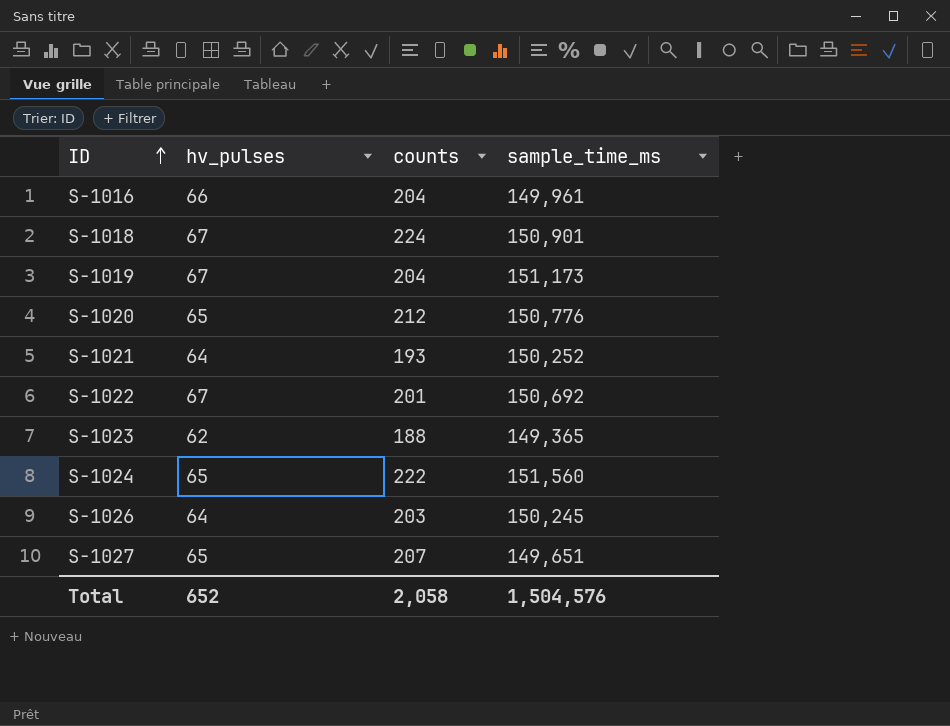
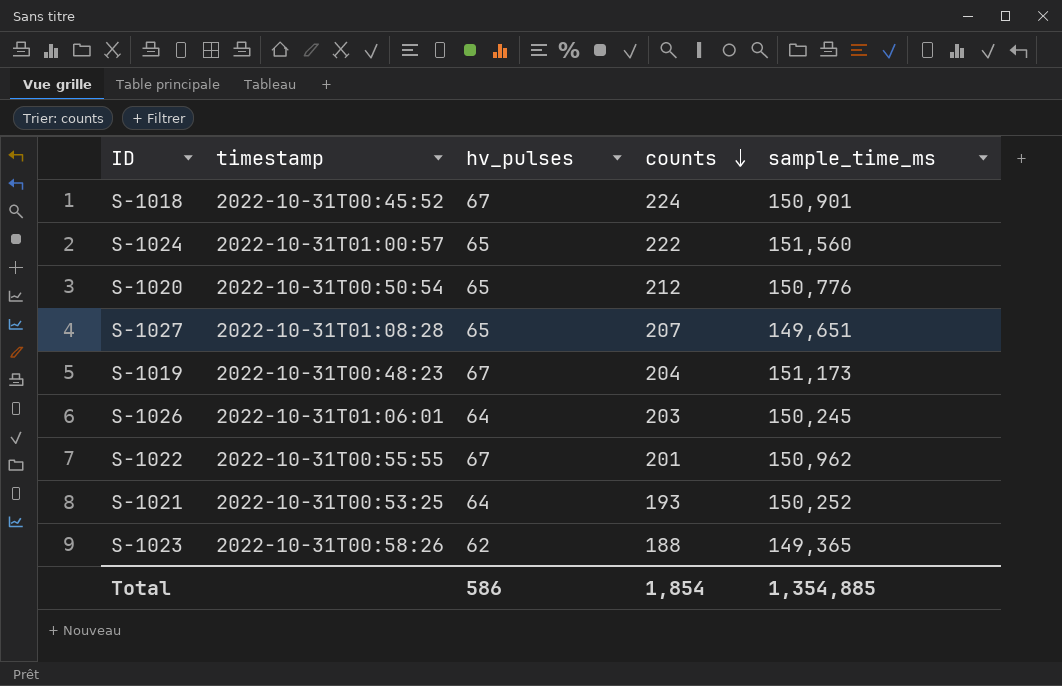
row order: ID ascending -> counts descending
column timestamp | position: none -> 2
row S-1016: 66 | 204 | 149,961 -> none
S-1022 | sample_time_ms: 150,692 -> 150,962
Total | hv_pulses: 652 -> 586
Total | counts: 2,058 -> 1,854
Total | sample_time_ms: 1,504,576 -> 1,354,885

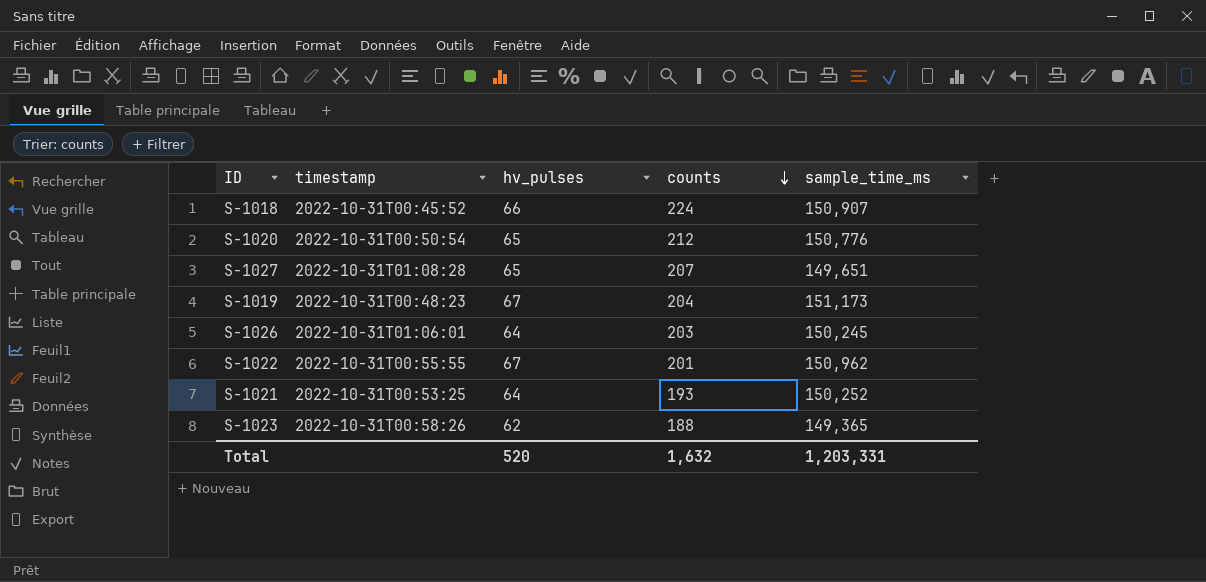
row S-1024: 2022-10-31T01:00:57 | 65 | 222 | 151,560 -> none
S-1018 | hv_pulses: 67 -> 66
S-1018 | sample_time_ms: 150,901 -> 150,907
Total | hv_pulses: 586 -> 520
Total | counts: 1,854 -> 1,632
Total | sample_time_ms: 1,354,885 -> 1,203,331

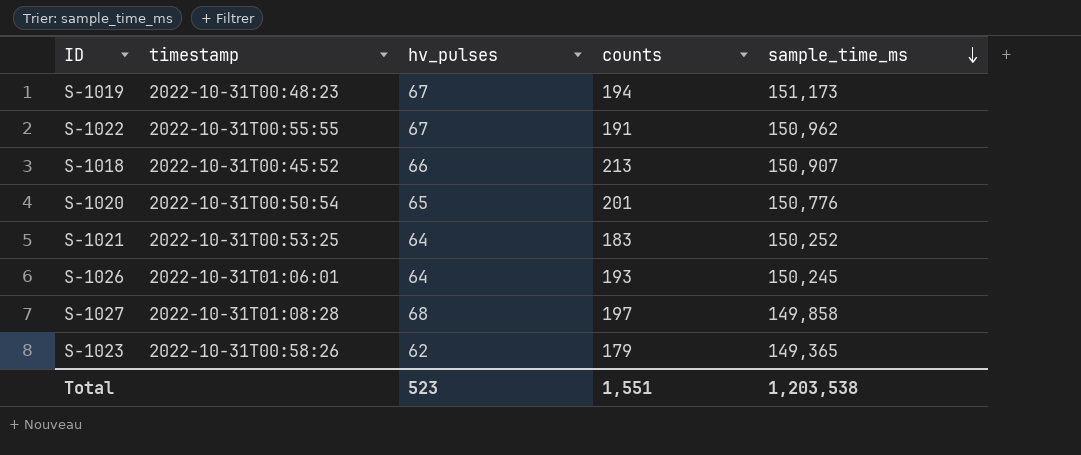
row order: counts descending -> sample_time_ms descending
S-1019 | counts: 204 -> 194
S-1022 | counts: 201 -> 191
S-1018 | counts: 224 -> 213
S-1020 | counts: 212 -> 201
S-1021 | counts: 193 -> 183
S-1026 | counts: 203 -> 193
S-1027 | hv_pulses: 65 -> 68
S-1027 | counts: 207 -> 197
S-1027 | sample_time_ms: 149,651 -> 149,858
S-1023 | counts: 188 -> 179
Total | hv_pulses: 520 -> 523
Total | counts: 1,632 -> 1,551
Total | sample_time_ms: 1,203,331 -> 1,203,538

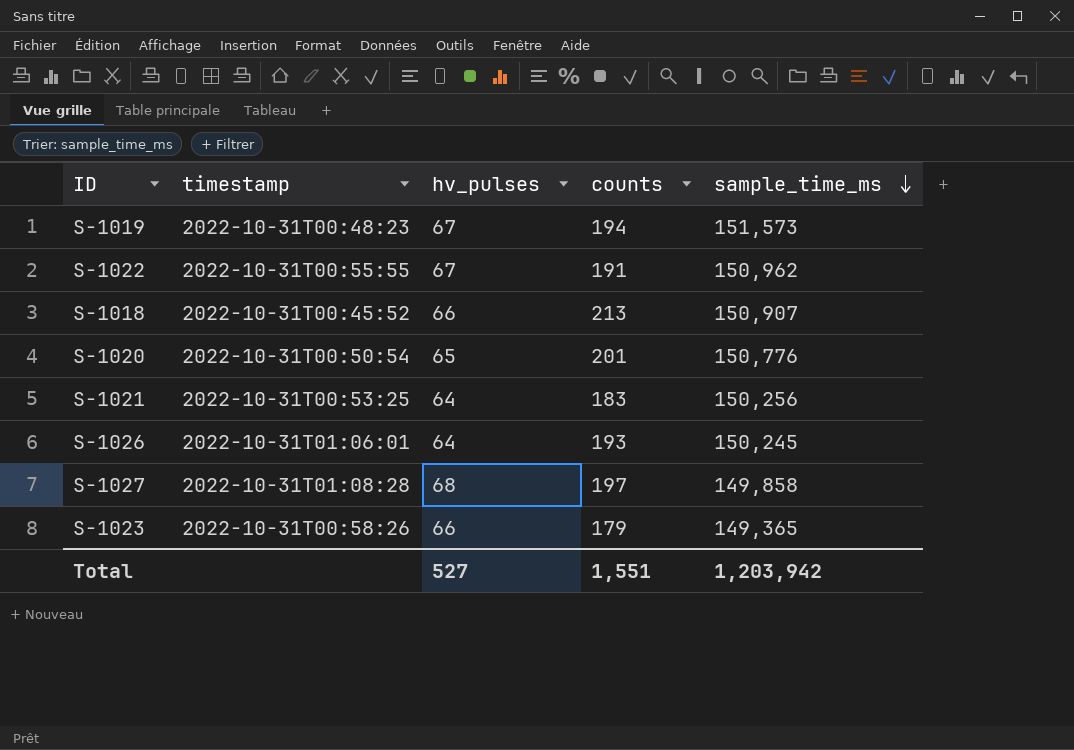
S-1019 | sample_time_ms: 151,173 -> 151,573
S-1021 | sample_time_ms: 150,252 -> 150,256
S-1023 | hv_pulses: 62 -> 66
Total | hv_pulses: 523 -> 527
Total | sample_time_ms: 1,203,538 -> 1,203,942

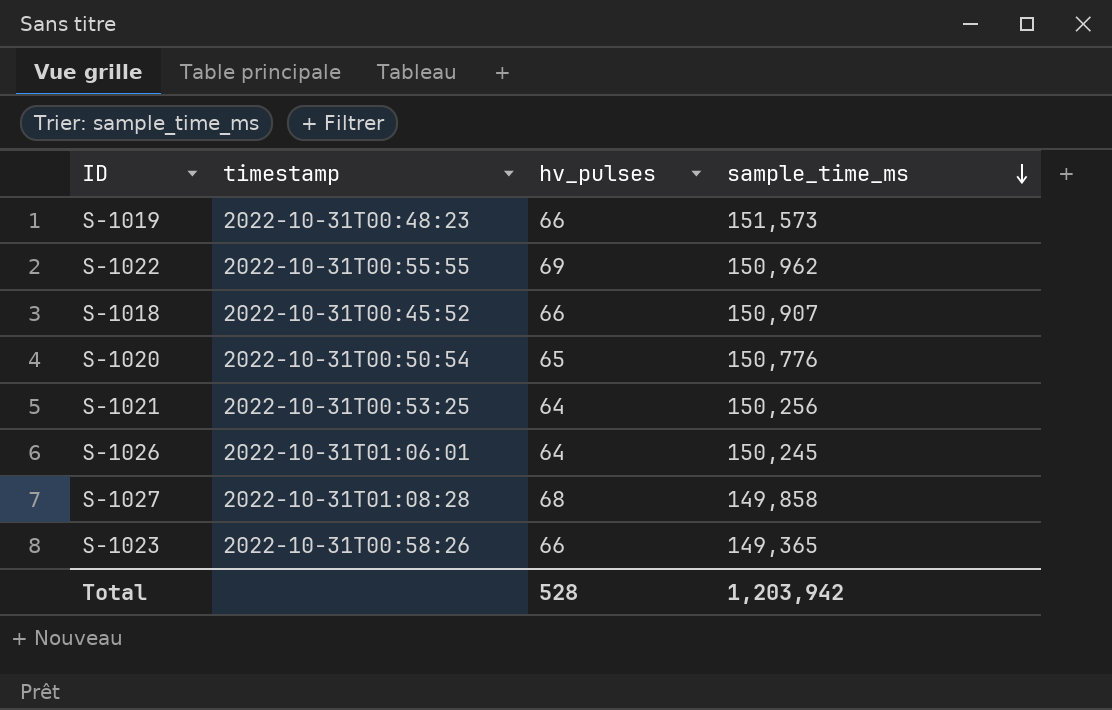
column counts | position: 4 -> none
S-1019 | hv_pulses: 67 -> 66
S-1022 | hv_pulses: 67 -> 69
Total | hv_pulses: 527 -> 528

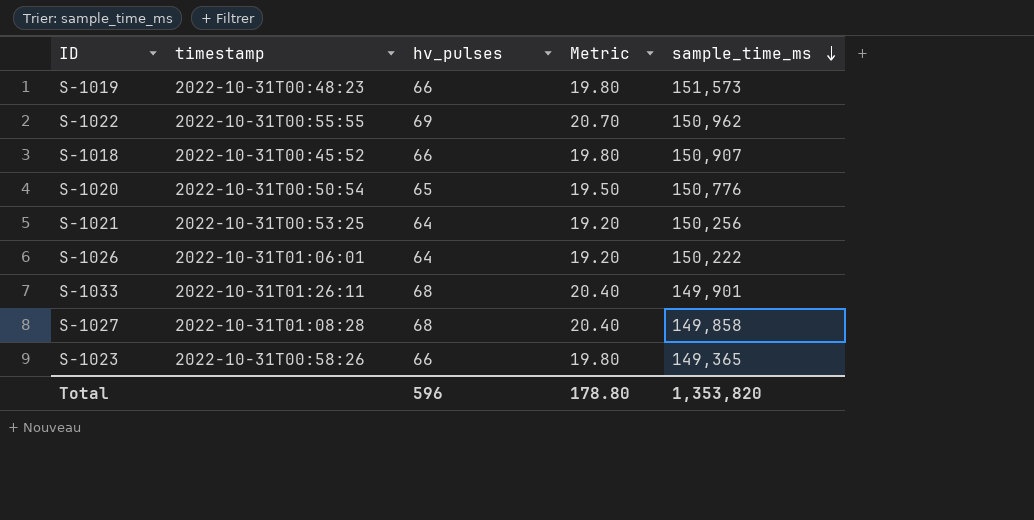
column Metric | formula: none -> [hv_pulses] * 0.3
S-1026 | sample_time_ms: 150,245 -> 150,222
row S-1033: none -> 2022-10-31T01:26:11 | 68 | 20.40 | 149,901
Total | hv_pulses: 528 -> 596
Total | sample_time_ms: 1,203,942 -> 1,353,820

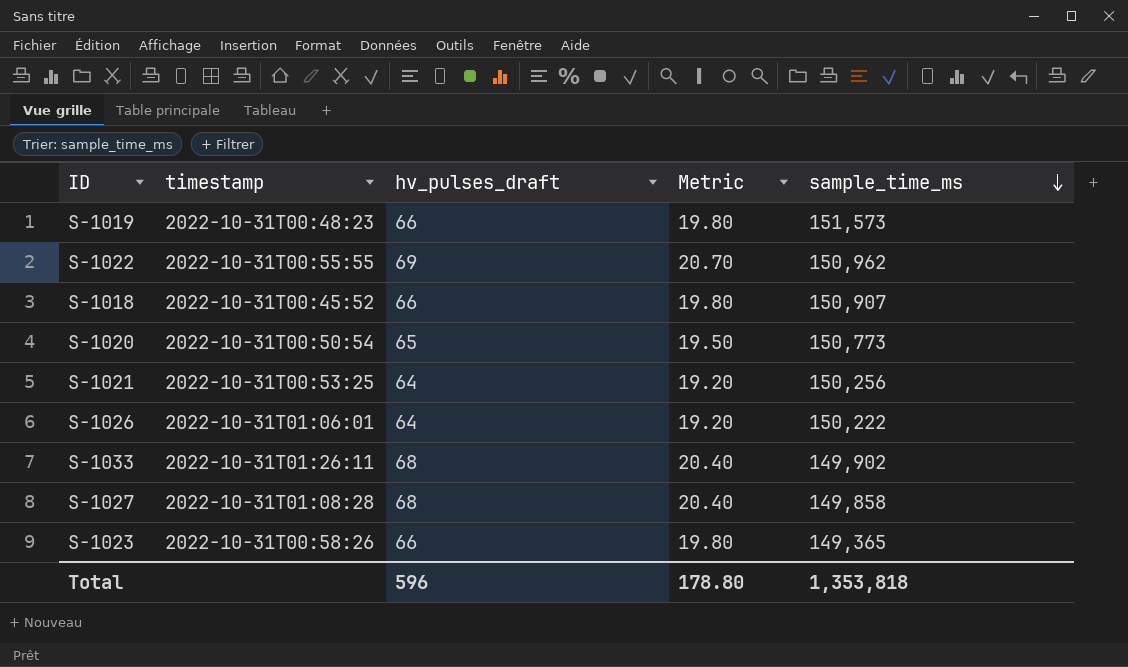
column name: hv_pulses -> hv_pulses_draft
S-1020 | sample_time_ms: 150,776 -> 150,773
S-1033 | sample_time_ms: 149,901 -> 149,902
Total | sample_time_ms: 1,353,820 -> 1,353,818

